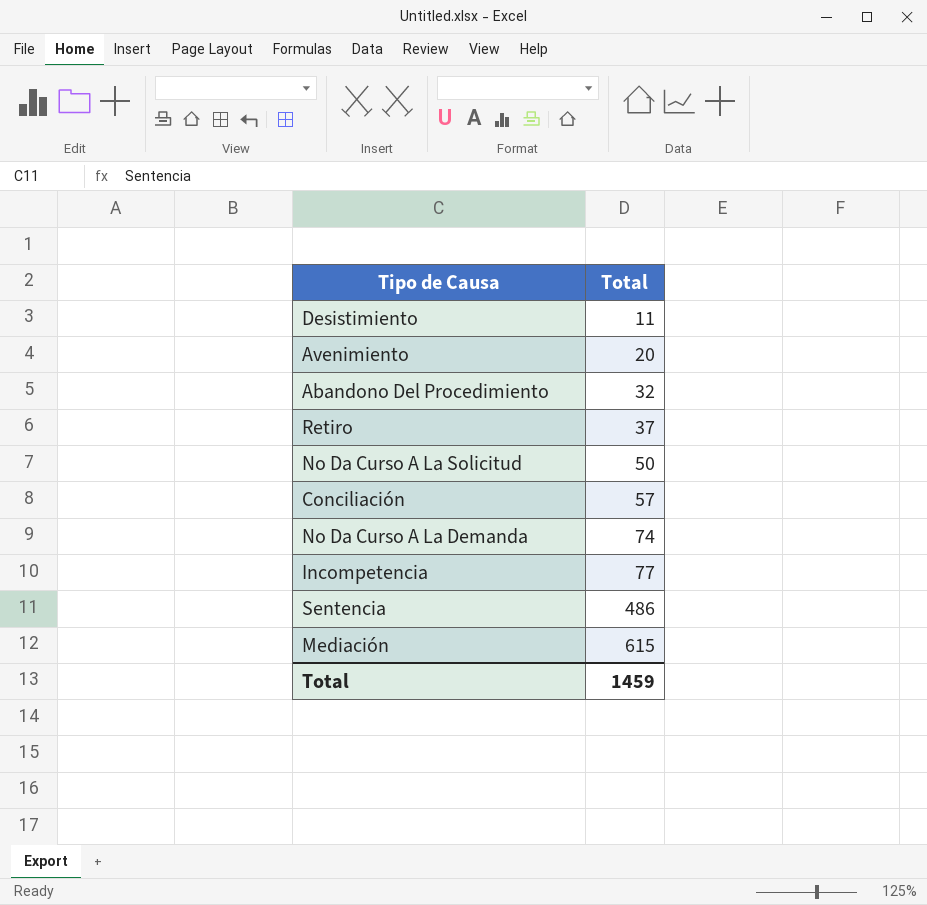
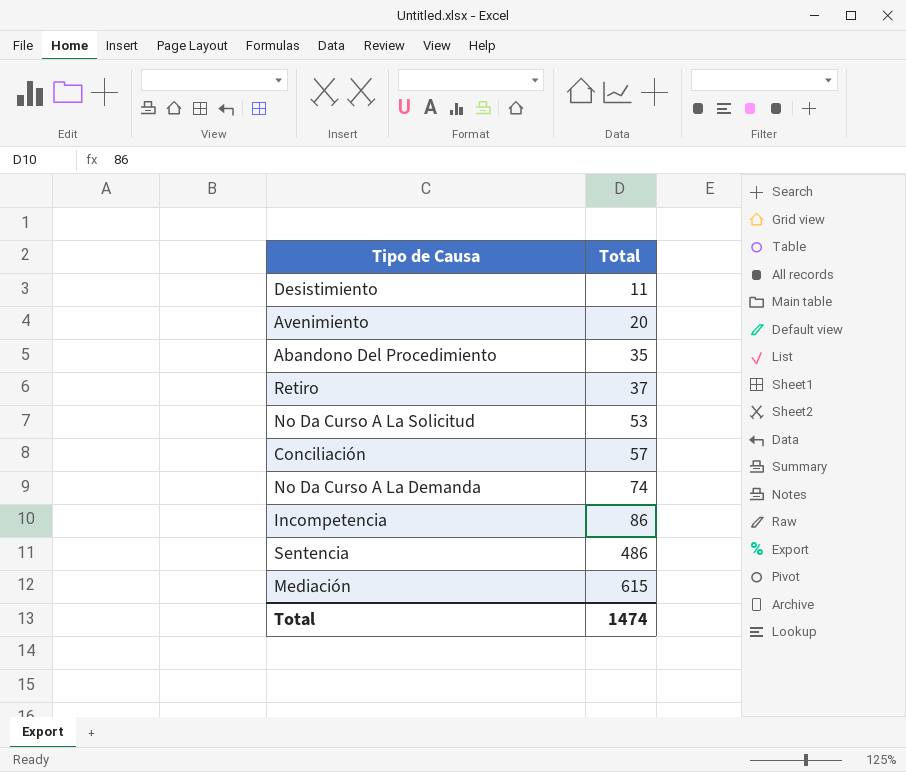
Abandono Del Procedimiento | Total: 32 -> 35
No Da Curso A La Solicitud | Total: 50 -> 53
Incompetencia | Total: 77 -> 86
Total | Total: 1459 -> 1474

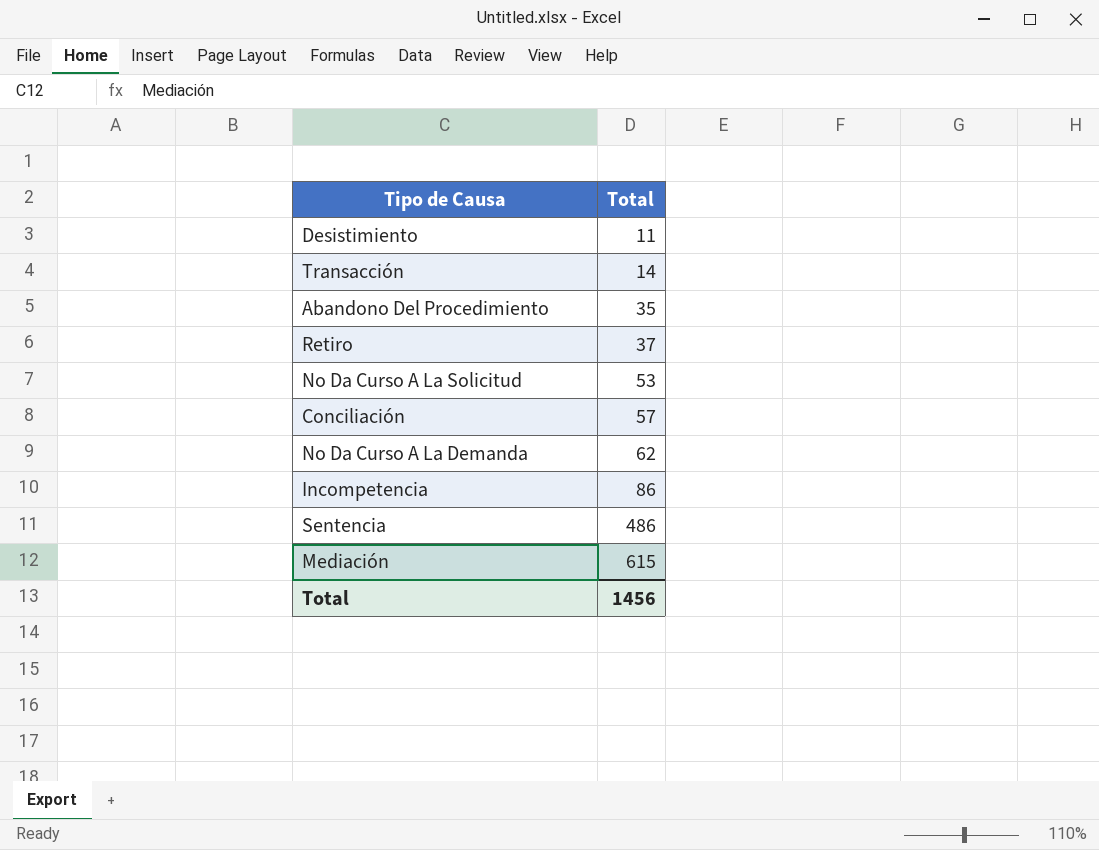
row Avenimiento: 20 -> none
row Transacción: none -> 14
No Da Curso A La Demanda | Total: 74 -> 62
Total | Total: 1474 -> 1456

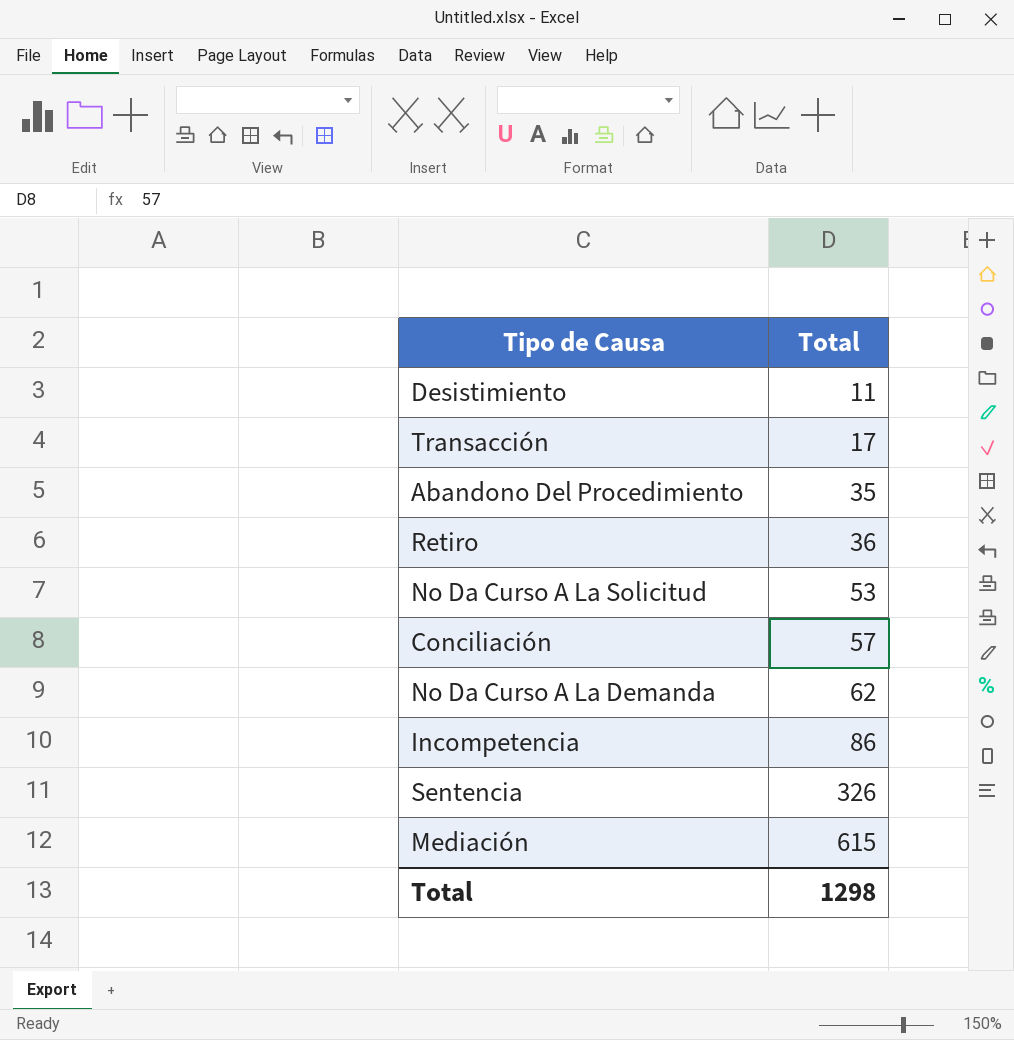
Transacción | Total: 14 -> 17
Retiro | Total: 37 -> 36
Sentencia | Total: 486 -> 326
Total | Total: 1456 -> 1298

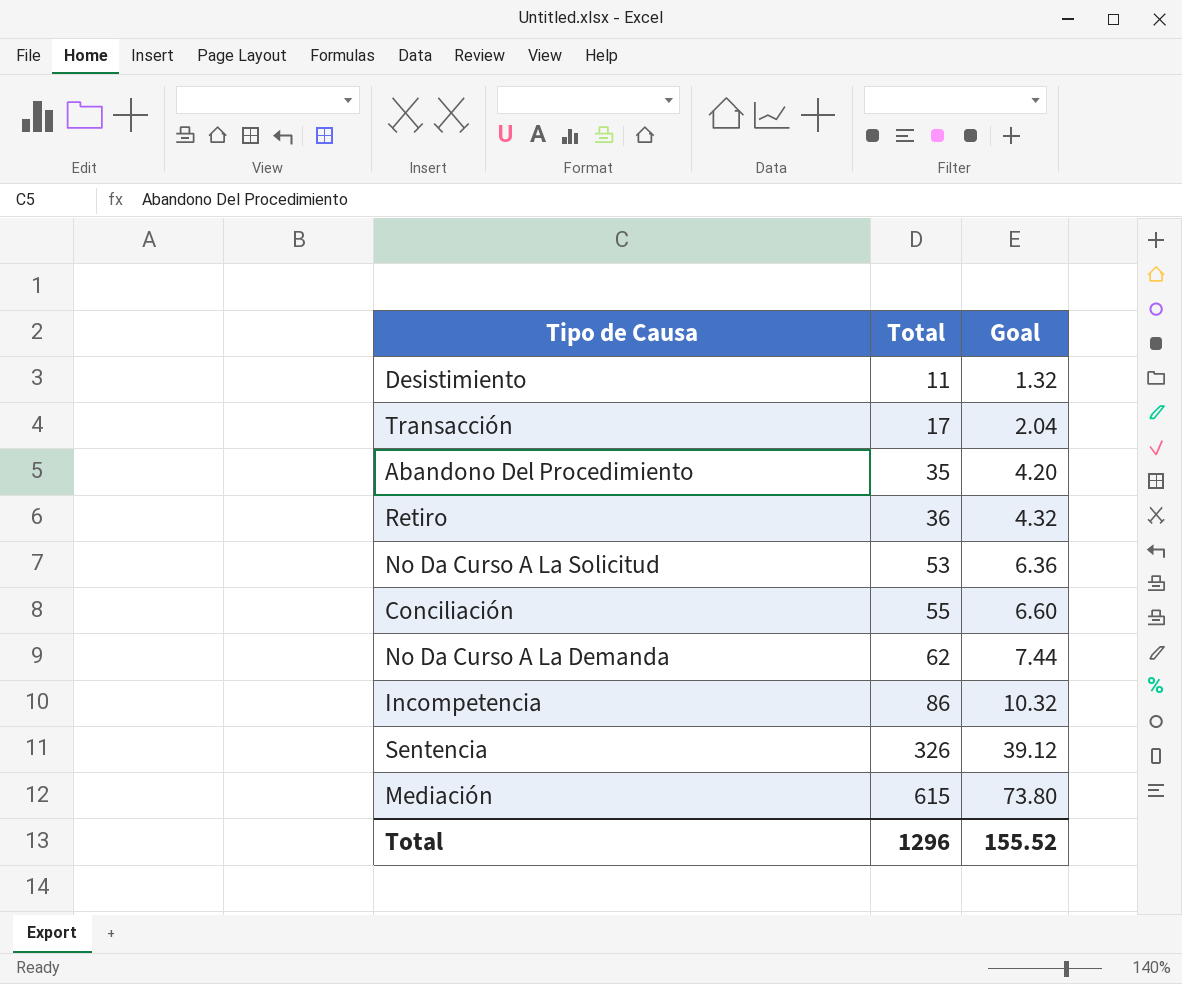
column Goal | formula: none -> [Total] * 0.12
Conciliación | Total: 57 -> 55
Total | Total: 1298 -> 1296

